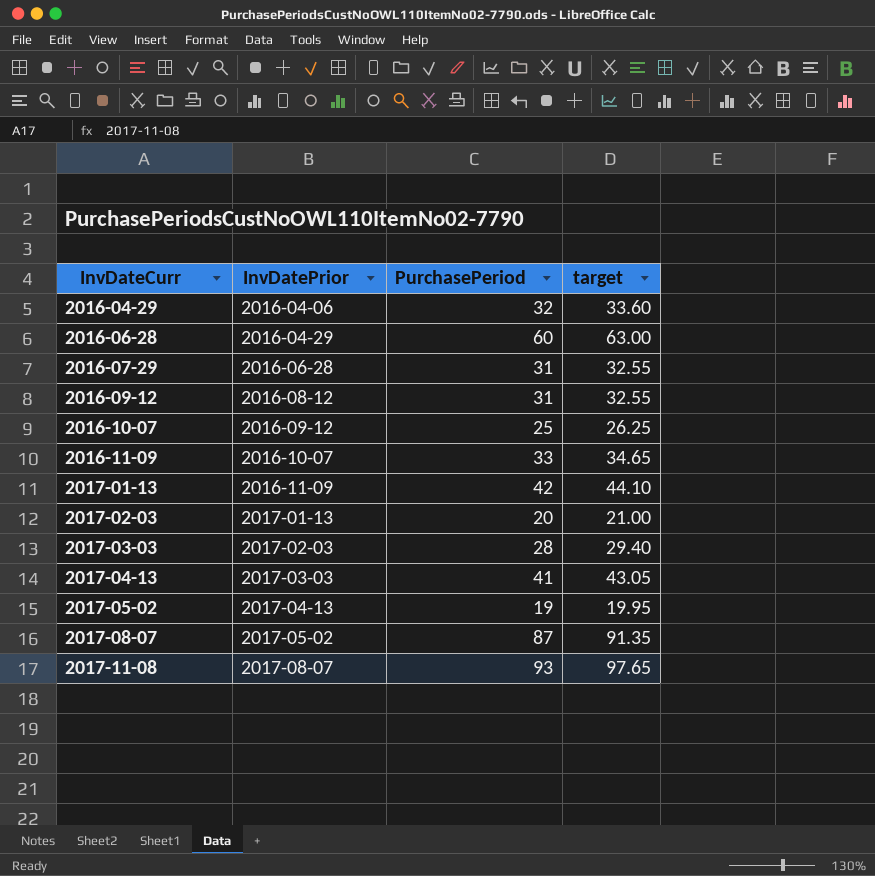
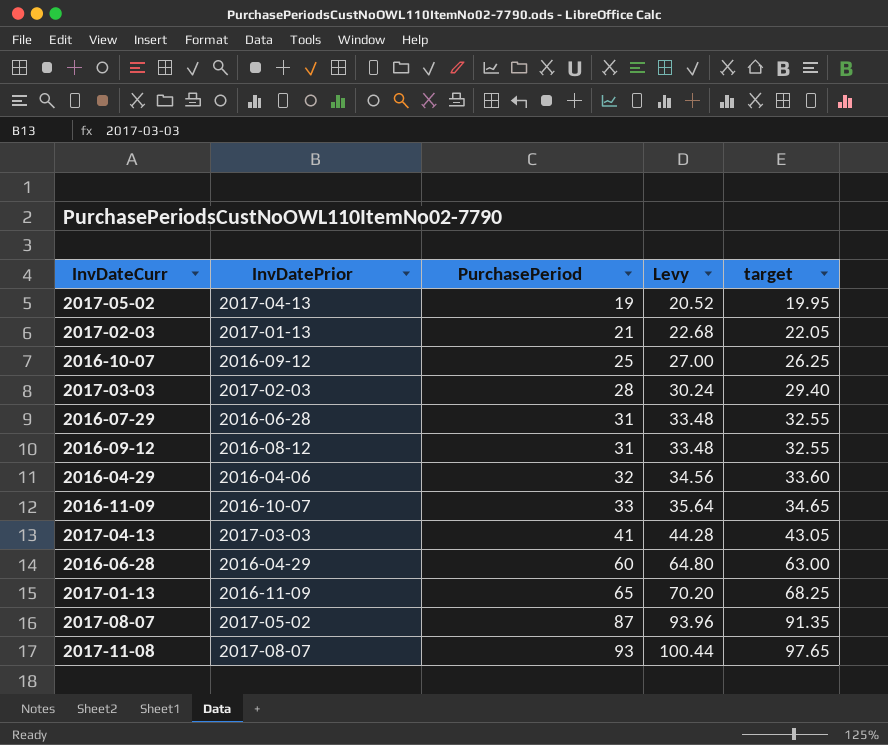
row order: InvDateCurr ascending -> PurchasePeriod ascending
column Levy | formula: none -> [PurchasePeriod] * 1.08
2017-02-03 | PurchasePeriod: 20 -> 21
2017-02-03 | target: 21.00 -> 22.05
2017-01-13 | PurchasePeriod: 42 -> 65
2017-01-13 | target: 44.10 -> 68.25

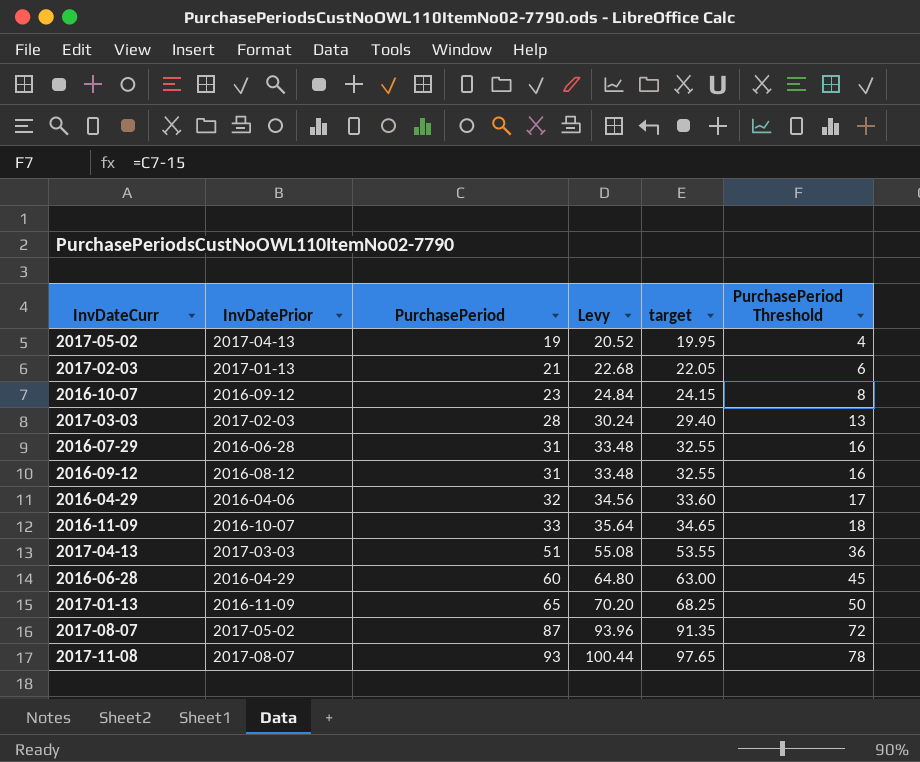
column PurchasePeriod Threshold | formula: none -> [PurchasePeriod] - 15
2016-10-07 | PurchasePeriod: 25 -> 23
2016-10-07 | Levy: 27.00 -> 24.84
2016-10-07 | target: 26.25 -> 24.15
2017-04-13 | PurchasePeriod: 41 -> 51
2017-04-13 | Levy: 44.28 -> 55.08
2017-04-13 | target: 43.05 -> 53.55

